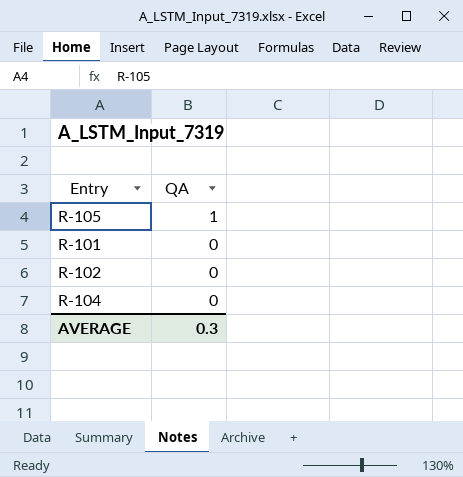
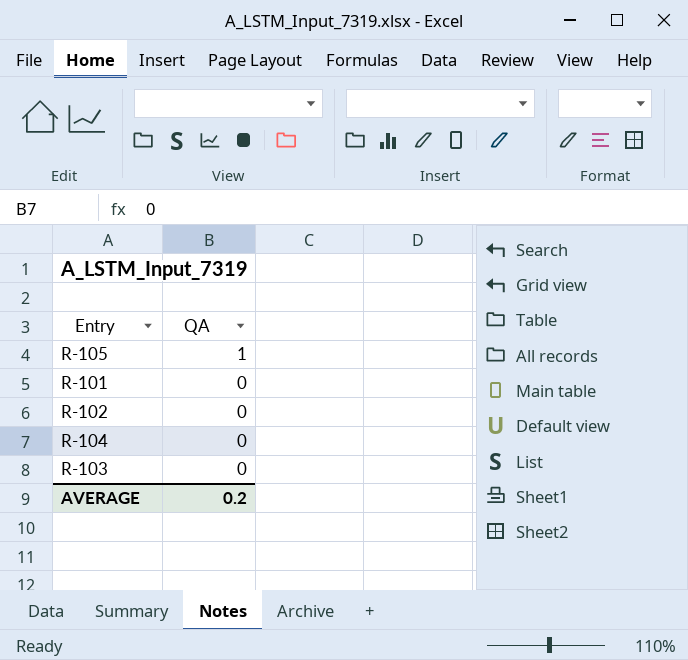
row R-103: none -> 0
AVERAGE | QA: 0.3 -> 0.2

